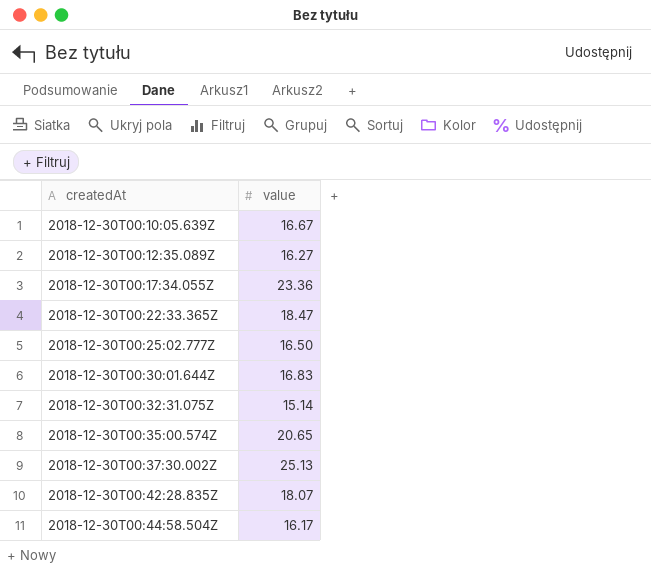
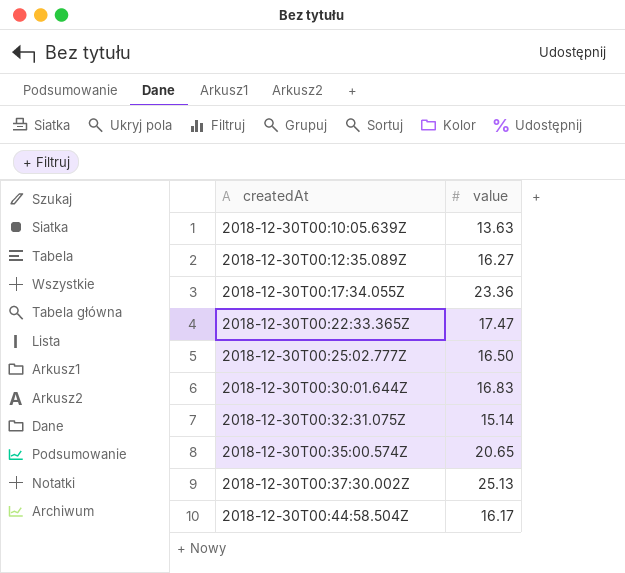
row 2018-12-30T00:42:28.835Z: 18.07 -> none
2018-12-30T00:10:05.639Z | value: 16.67 -> 13.63
2018-12-30T00:22:33.365Z | value: 18.47 -> 17.47

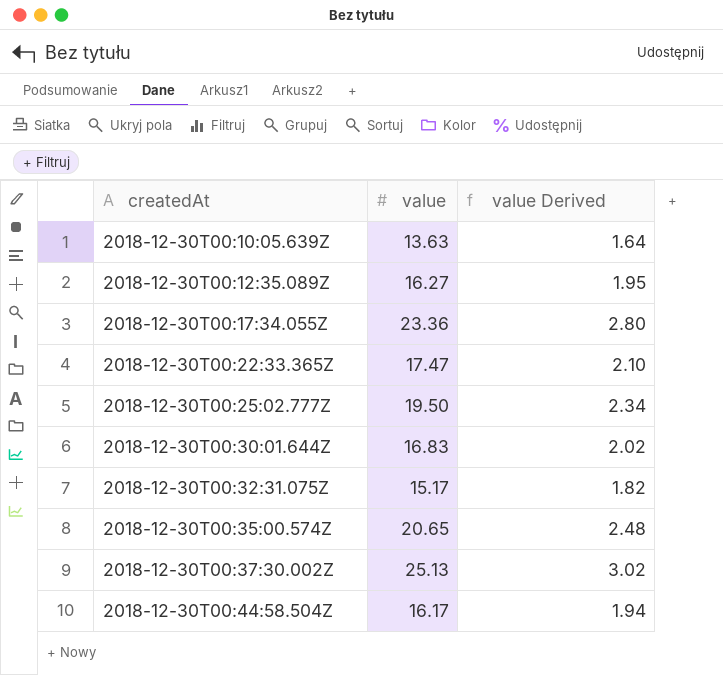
column value Derived | formula: none -> [value] * 0.12
2018-12-30T00:25:02.777Z | value: 16.50 -> 19.50
2018-12-30T00:32:31.075Z | value: 15.14 -> 15.17

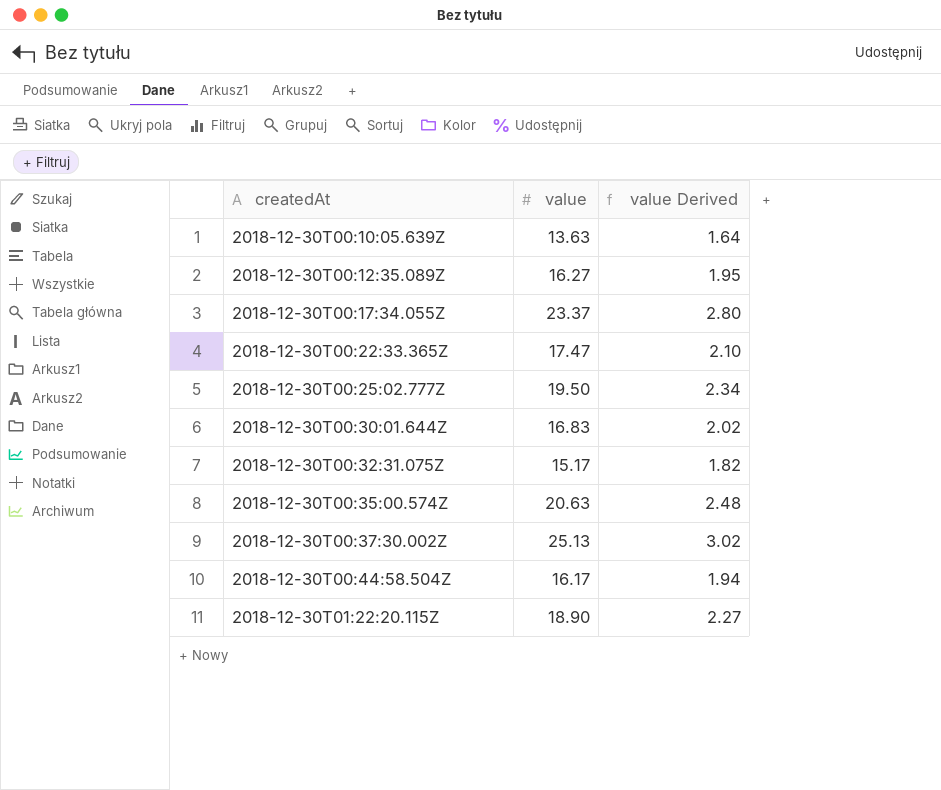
2018-12-30T00:17:34.055Z | value: 23.36 -> 23.37
2018-12-30T00:35:00.574Z | value: 20.65 -> 20.63
row 2018-12-30T01:22:20.115Z: none -> 18.90 | 2.27

